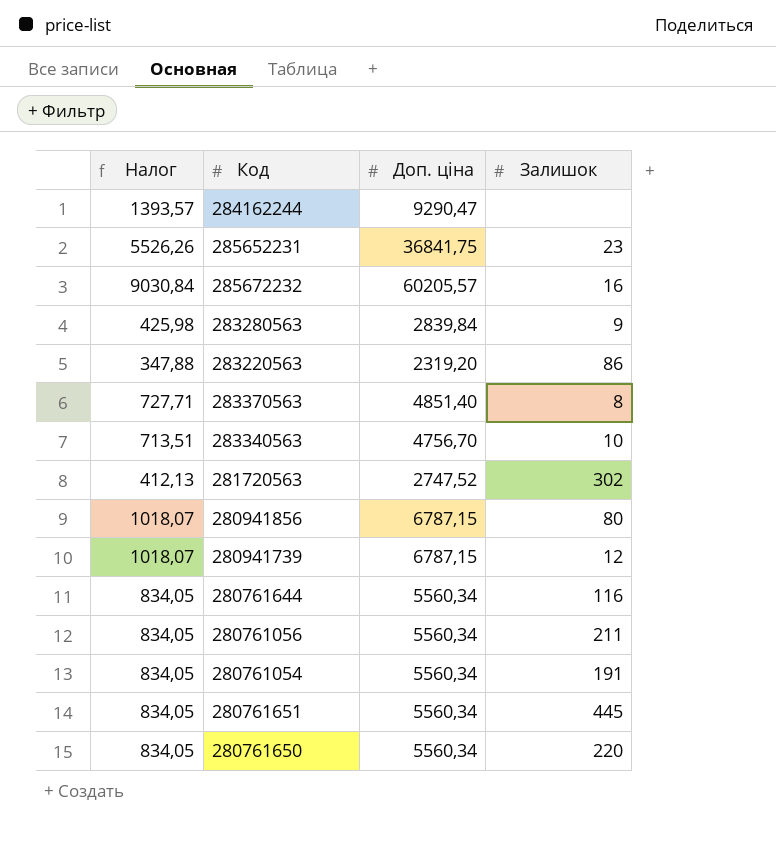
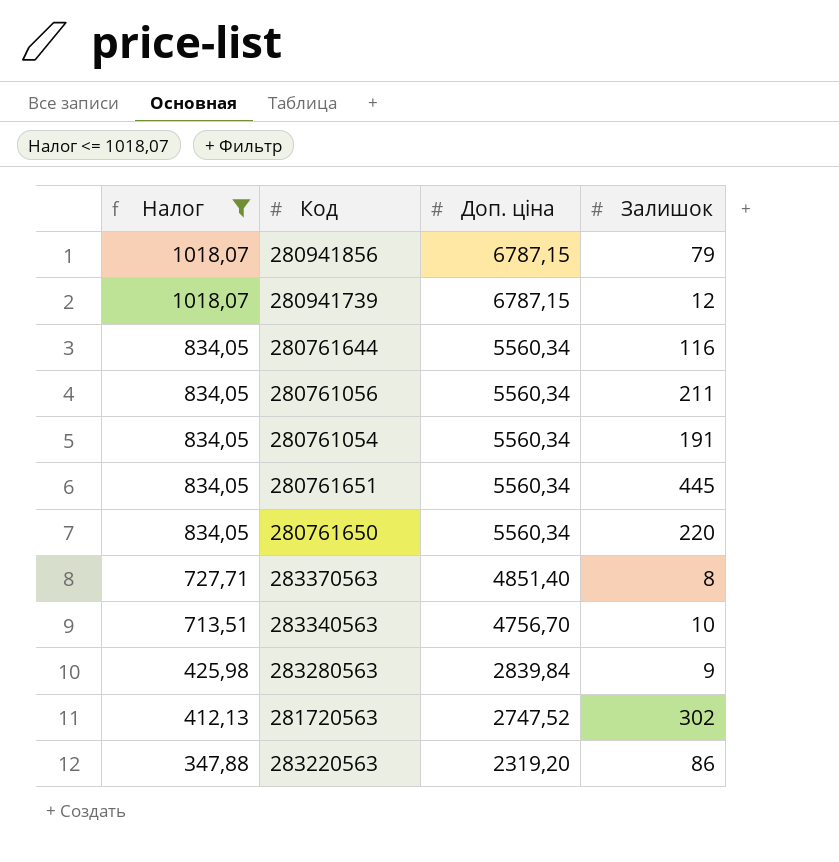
filter: none -> Налог <= 1018,07
row order: none -> Налог descending
280941856 | Залишок: 80 -> 79

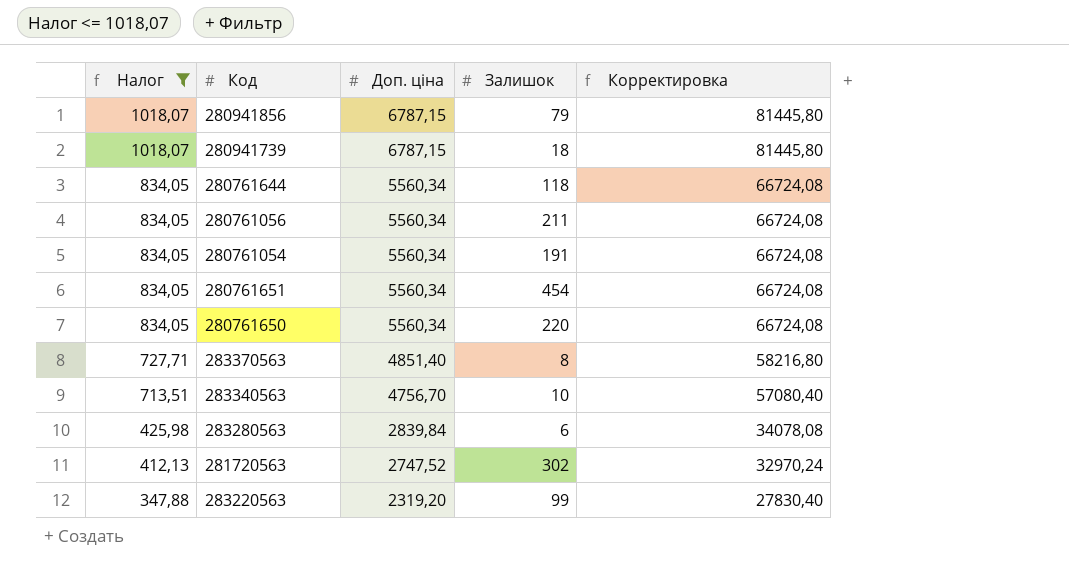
column Корректировка | formula: none -> [Доп. ціна] * 12
280941739 | Залишок: 12 -> 18
280761644 | Залишок: 116 -> 118
280761651 | Залишок: 445 -> 454
283280563 | Залишок: 9 -> 6
283220563 | Залишок: 86 -> 99

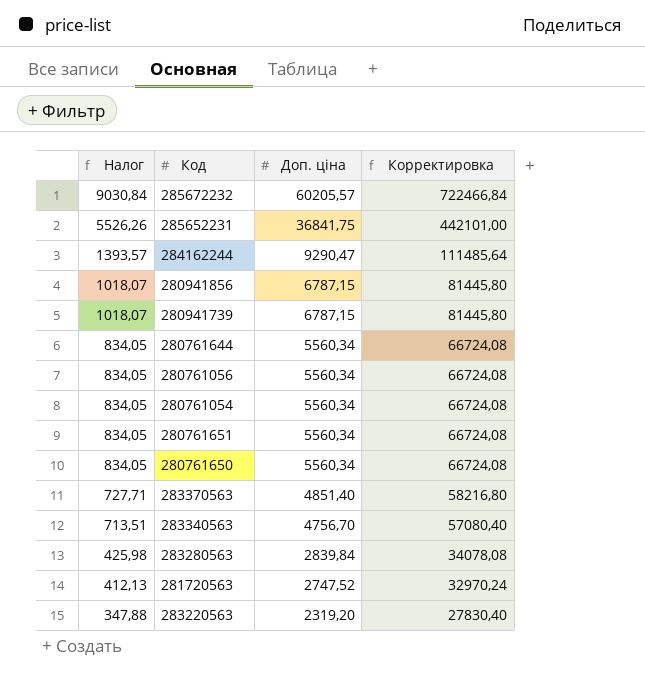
filter: Налог <= 1018,07 -> none
column Залишок | position: 4 -> none

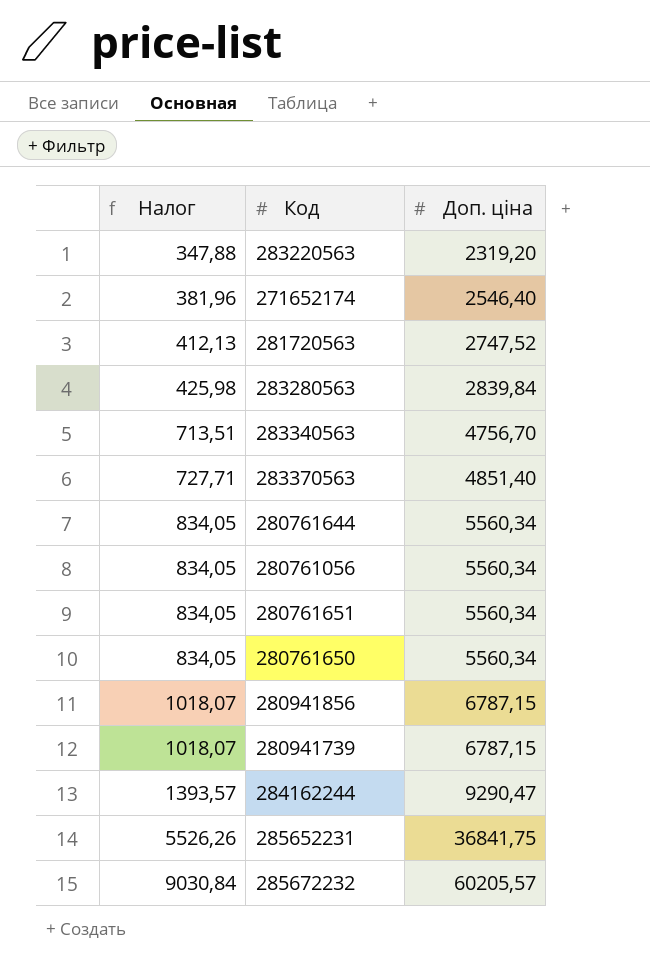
row order: Налог descending -> Налог ascending
column Корректировка | formula: [Доп. ціна] * 12 -> none
row 280761054: 834,05 | 5560,34 | 66724,08 -> none
row 271652174: none -> 381,96 | 2546,40

